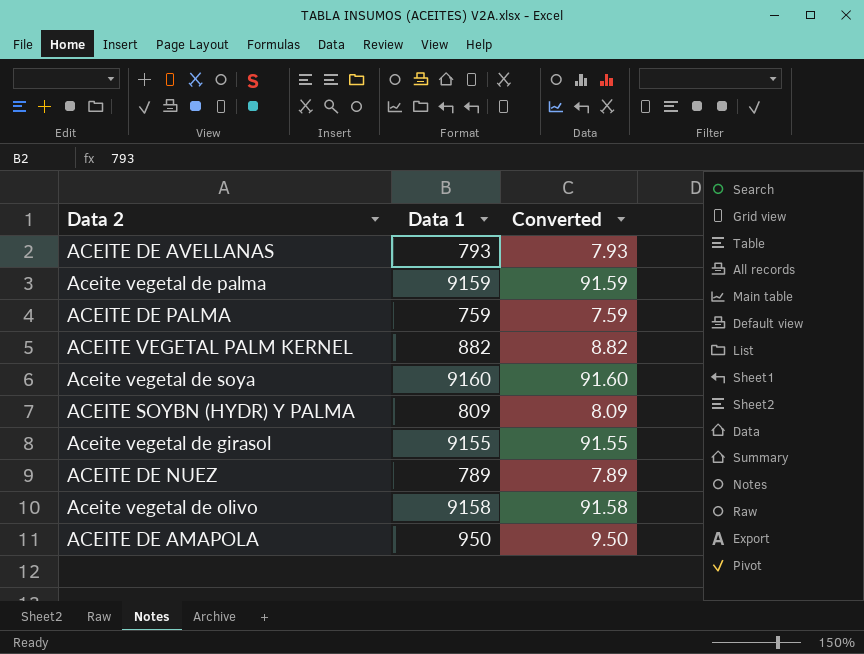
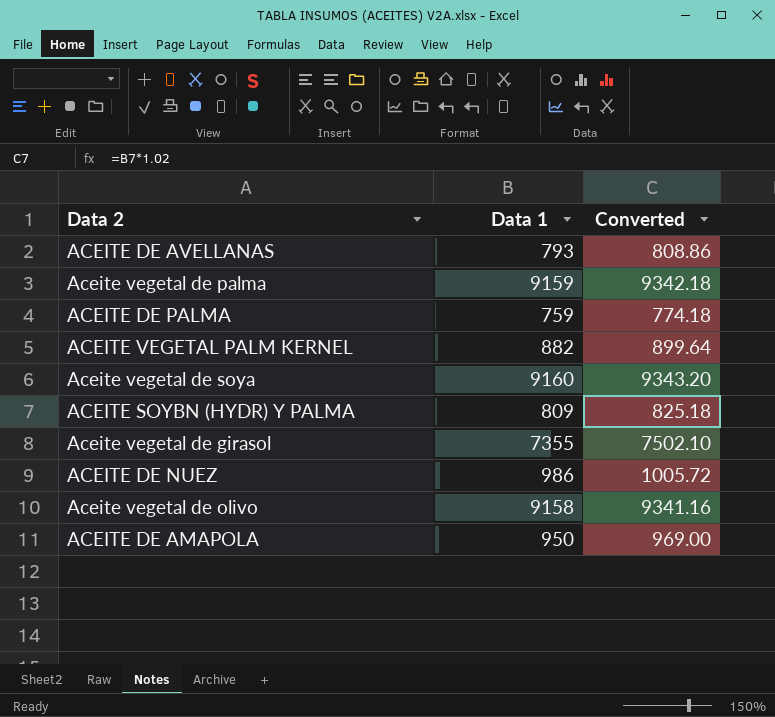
column Converted | formula: [Data 1] * 0.01 -> [Data 1] * 1.02
Aceite vegetal de girasol | Data 1: 9155 -> 7355
ACEITE DE NUEZ | Data 1: 789 -> 986

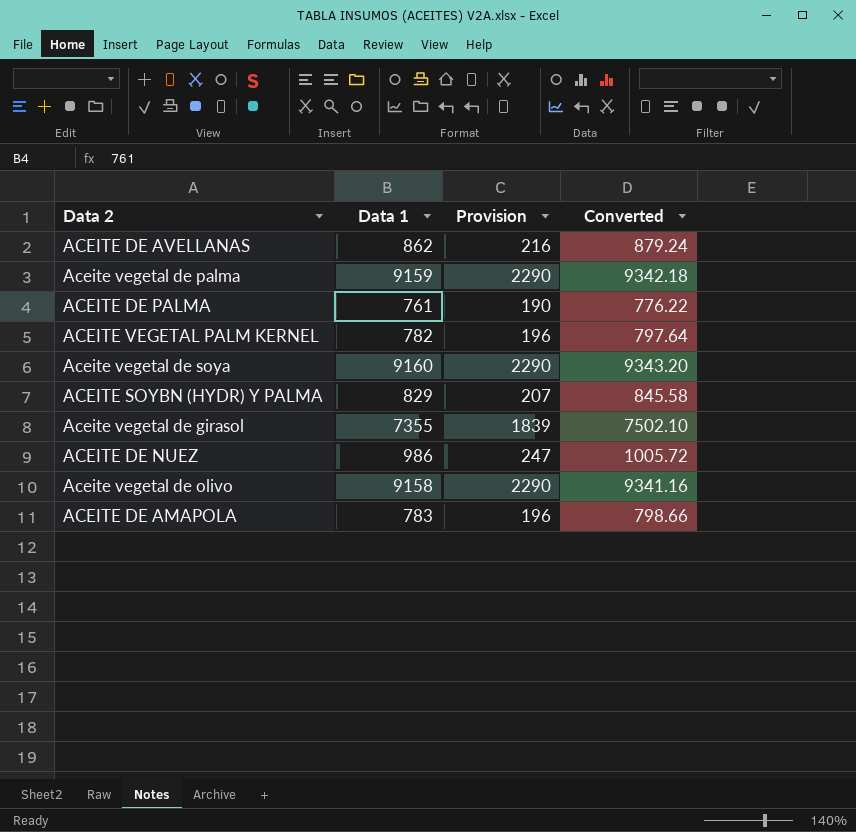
column Provision | formula: none -> [Data 1] * 0.25
ACEITE DE AVELLANAS | Data 1: 793 -> 862
ACEITE DE AVELLANAS | Converted: 808.86 -> 879.24
ACEITE DE PALMA | Data 1: 759 -> 761
ACEITE DE PALMA | Converted: 774.18 -> 776.22
ACEITE VEGETAL PALM KERNEL | Data 1: 882 -> 782
ACEITE VEGETAL PALM KERNEL | Converted: 899.64 -> 797.64
ACEITE SOYBN (HYDR) Y PALMA | Data 1: 809 -> 829
ACEITE SOYBN (HYDR) Y PALMA | Converted: 825.18 -> 845.58
ACEITE DE AMAPOLA | Data 1: 950 -> 783
ACEITE DE AMAPOLA | Converted: 969.00 -> 798.66

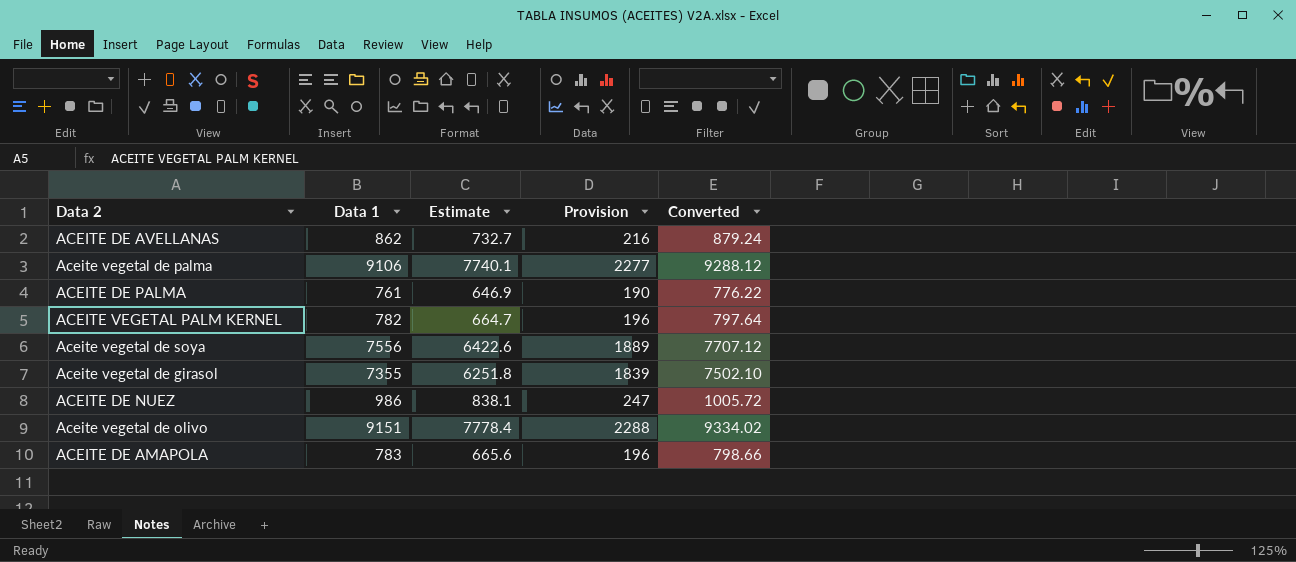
column Estimate | formula: none -> [Data 1] * 0.85
row ACEITE SOYBN (HYDR) Y PALMA: 829 | 207 | 845.58 -> none
Aceite vegetal de palma | Data 1: 9159 -> 9106
Aceite vegetal de palma | Provision: 2290 -> 2277
Aceite vegetal de palma | Converted: 9342.18 -> 9288.12
Aceite vegetal de soya | Data 1: 9160 -> 7556
Aceite vegetal de soya | Provision: 2290 -> 1889
Aceite vegetal de soya | Converted: 9343.20 -> 7707.12
Aceite vegetal de olivo | Data 1: 9158 -> 9151
Aceite vegetal de olivo | Provision: 2290 -> 2288
Aceite vegetal de olivo | Converted: 9341.16 -> 9334.02

